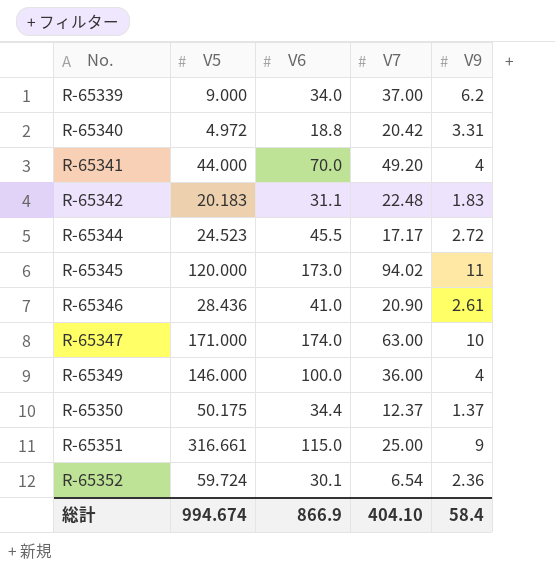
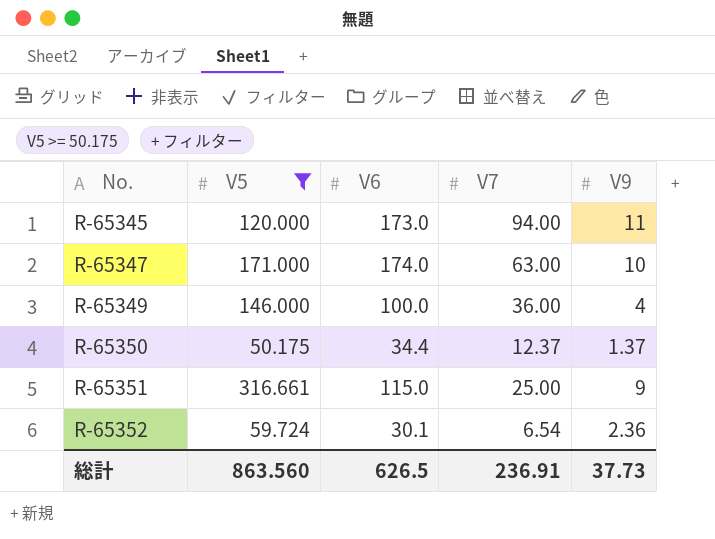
filter: none -> V5 >= 50.175
R-65345 | V7: 94.02 -> 94.00
総計 | V5: 994.674 -> 863.560
総計 | V6: 866.9 -> 626.5
総計 | V7: 404.10 -> 236.91
総計 | V9: 58.4 -> 37.73

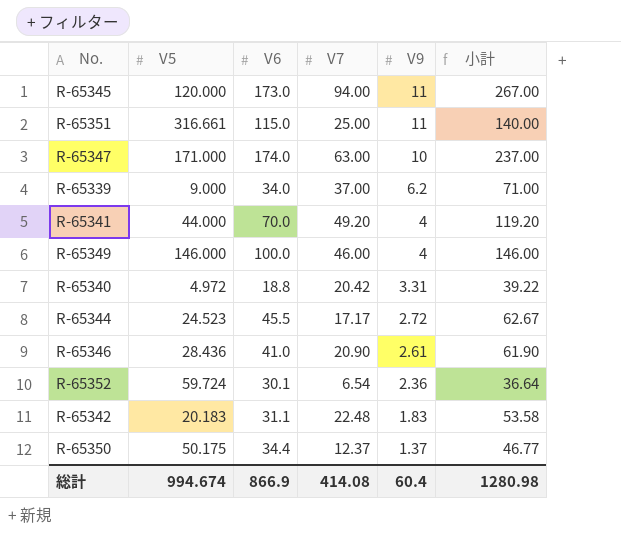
filter: V5 >= 50.175 -> none
row order: No. ascending -> V9 descending
column 小計 | formula: none -> [V6] + [V7]
R-65351 | V9: 9 -> 11
R-65349 | V7: 36.00 -> 46.00
総計 | V5: 863.560 -> 994.674
総計 | V6: 626.5 -> 866.9
総計 | V7: 236.91 -> 414.08
総計 | V9: 37.73 -> 60.4

